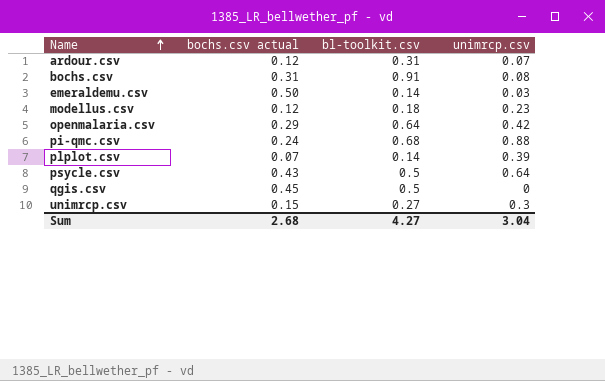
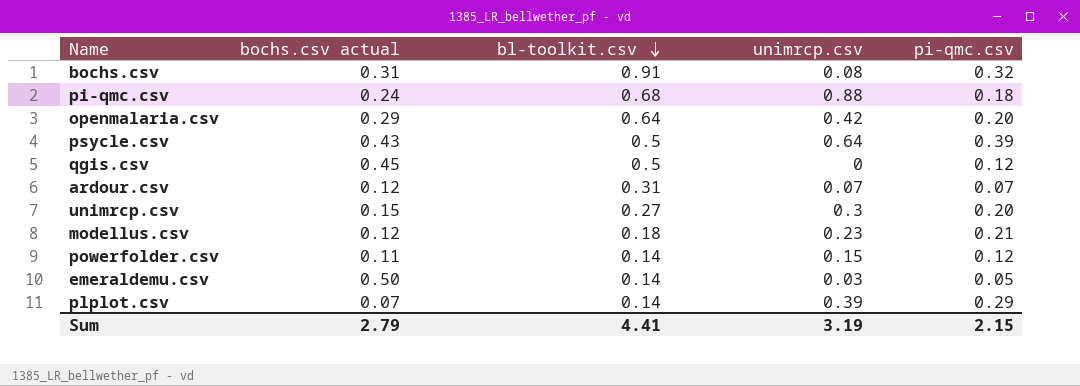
row order: Name ascending -> bl-toolkit.csv descending
column pi-qmc.csv | position: none -> 5
row powerfolder.csv: none -> 0.11 | 0.14 | 0.15 | 0.12
Sum | bochs.csv actual: 2.68 -> 2.79
Sum | bl-toolkit.csv: 4.27 -> 4.41
Sum | unimrcp.csv: 3.04 -> 3.19

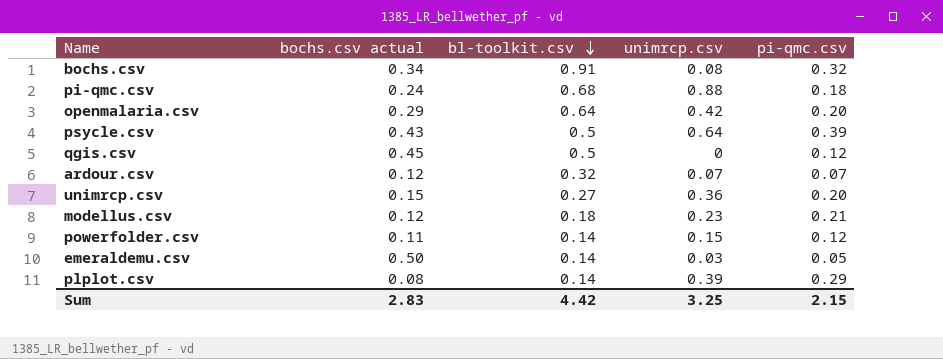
bochs.csv | bochs.csv actual: 0.31 -> 0.34
ardour.csv | bl-toolkit.csv: 0.31 -> 0.32
unimrcp.csv | unimrcp.csv: 0.3 -> 0.36
plplot.csv | bochs.csv actual: 0.07 -> 0.08
Sum | bochs.csv actual: 2.79 -> 2.83
Sum | bl-toolkit.csv: 4.41 -> 4.42
Sum | unimrcp.csv: 3.19 -> 3.25

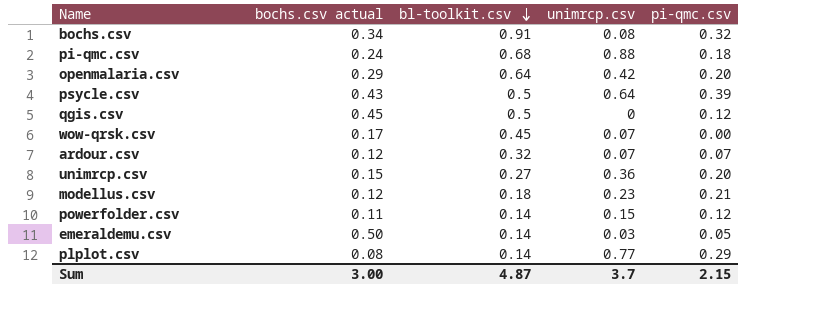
row wow-qrsk.csv: none -> 0.17 | 0.45 | 0.07 | 0.00
plplot.csv | unimrcp.csv: 0.39 -> 0.77
Sum | bochs.csv actual: 2.83 -> 3.00
Sum | bl-toolkit.csv: 4.42 -> 4.87
Sum | unimrcp.csv: 3.25 -> 3.7

